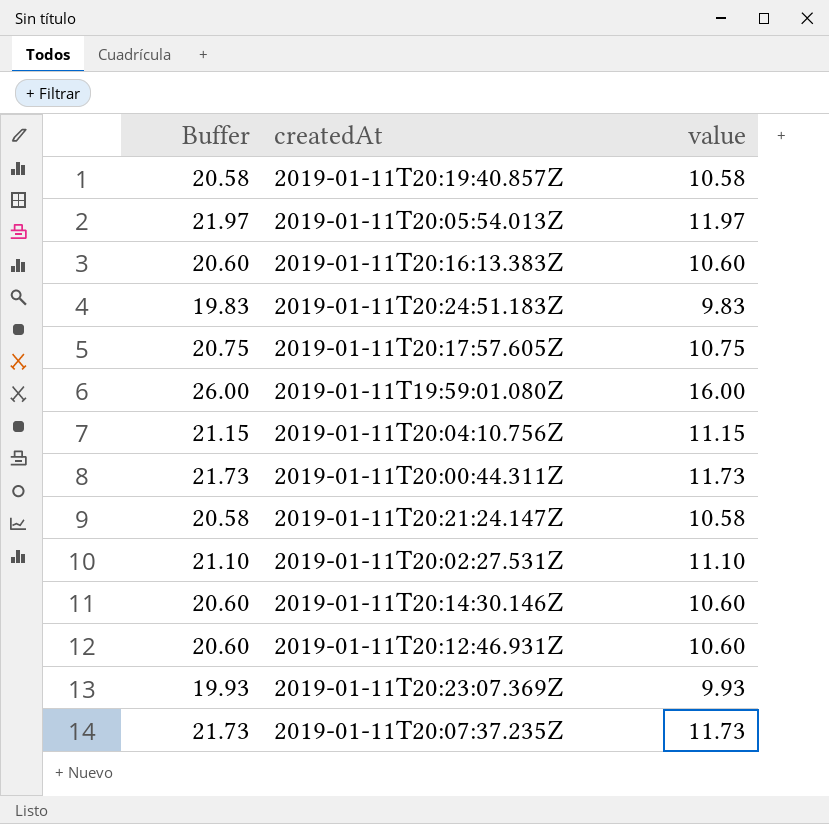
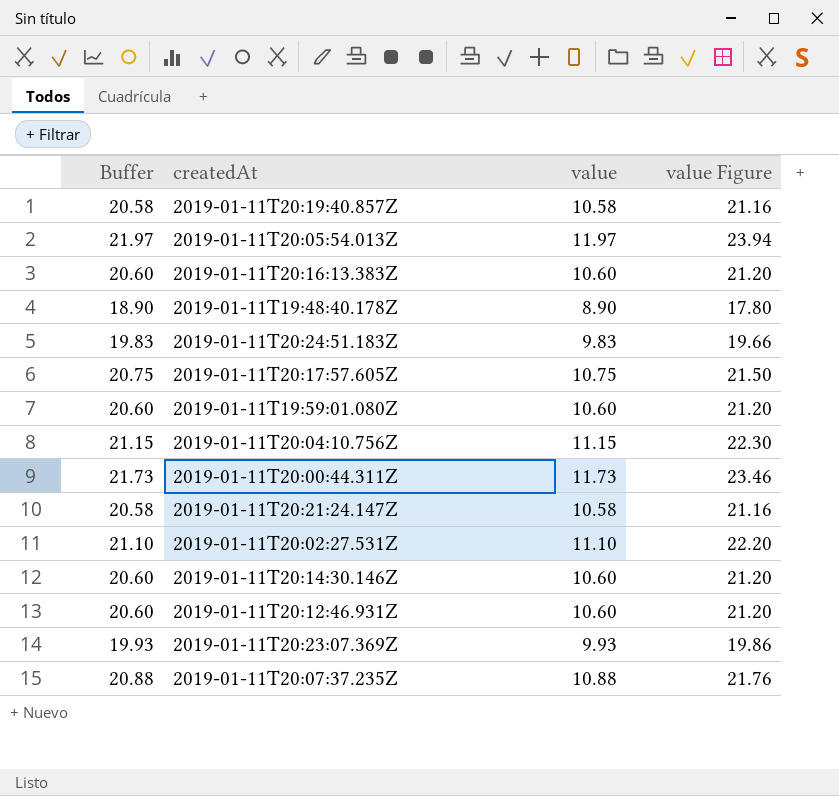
column value Figure | formula: none -> [value] * 2
row 2019-01-11T19:48:40.178Z: none -> 18.90 | 8.90 | 17.80
2019-01-11T19:59:01.080Z | Buffer: 26.00 -> 20.60
2019-01-11T19:59:01.080Z | value: 16.00 -> 10.60
2019-01-11T20:07:37.235Z | Buffer: 21.73 -> 20.88
2019-01-11T20:07:37.235Z | value: 11.73 -> 10.88

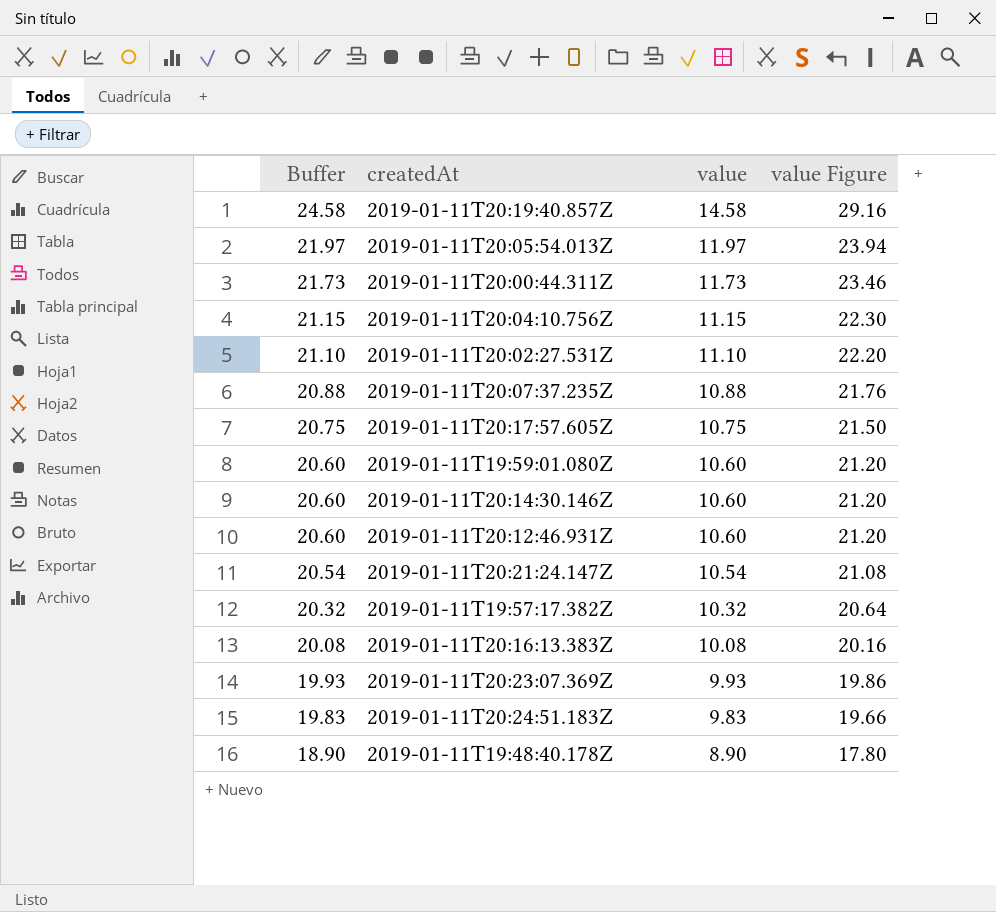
row order: none -> Buffer descending
2019-01-11T20:19:40.857Z | Buffer: 20.58 -> 24.58
2019-01-11T20:19:40.857Z | value: 10.58 -> 14.58
2019-01-11T20:19:40.857Z | value Figure: 21.16 -> 29.16
2019-01-11T20:21:24.147Z | Buffer: 20.58 -> 20.54
2019-01-11T20:21:24.147Z | value: 10.58 -> 10.54
2019-01-11T20:21:24.147Z | value Figure: 21.16 -> 21.08
row 2019-01-11T19:57:17.382Z: none -> 20.32 | 10.32 | 20.64
2019-01-11T20:16:13.383Z | Buffer: 20.60 -> 20.08
2019-01-11T20:16:13.383Z | value: 10.60 -> 10.08
2019-01-11T20:16:13.383Z | value Figure: 21.20 -> 20.16

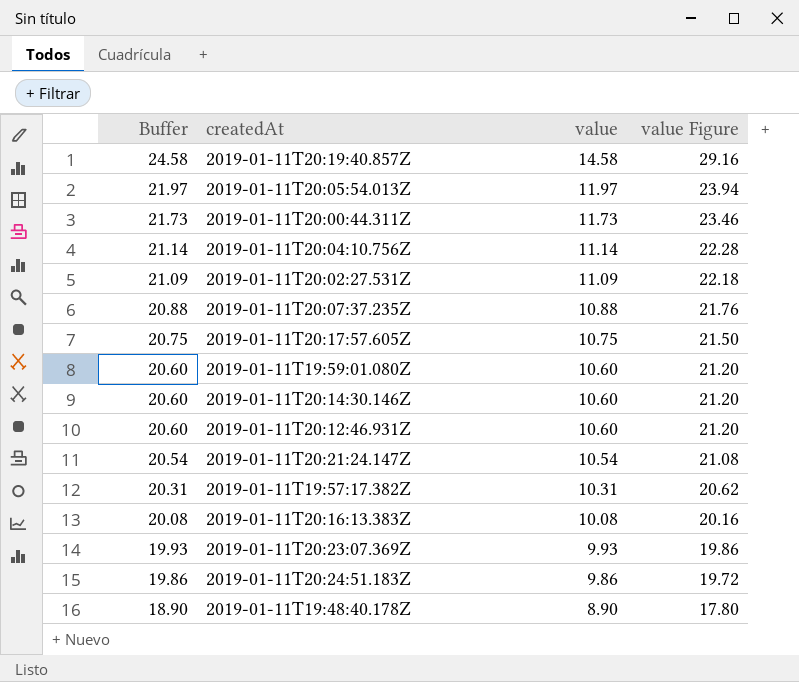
2019-01-11T20:04:10.756Z | Buffer: 21.15 -> 21.14
2019-01-11T20:04:10.756Z | value: 11.15 -> 11.14
2019-01-11T20:04:10.756Z | value Figure: 22.30 -> 22.28
2019-01-11T20:02:27.531Z | Buffer: 21.10 -> 21.09
2019-01-11T20:02:27.531Z | value: 11.10 -> 11.09
2019-01-11T20:02:27.531Z | value Figure: 22.20 -> 22.18
2019-01-11T19:57:17.382Z | Buffer: 20.32 -> 20.31
2019-01-11T19:57:17.382Z | value: 10.32 -> 10.31
2019-01-11T19:57:17.382Z | value Figure: 20.64 -> 20.62
2019-01-11T20:24:51.183Z | Buffer: 19.83 -> 19.86
2019-01-11T20:24:51.183Z | value: 9.83 -> 9.86
2019-01-11T20:24:51.183Z | value Figure: 19.66 -> 19.72

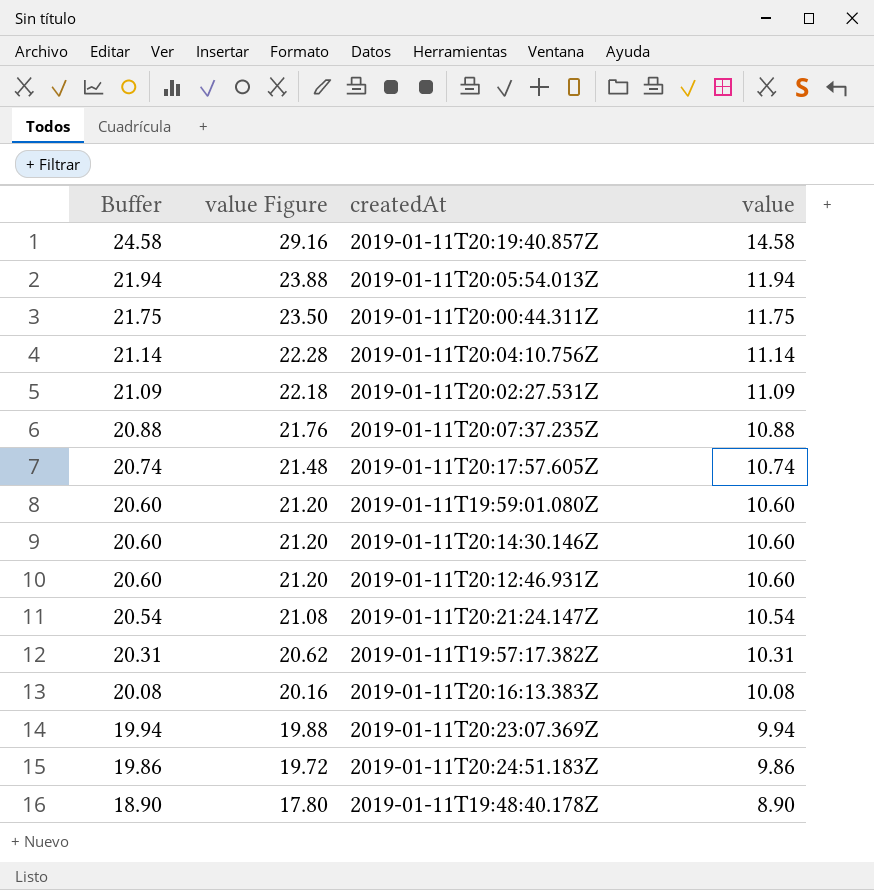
column value Figure | position: 4 -> 2
2019-01-11T20:05:54.013Z | Buffer: 21.97 -> 21.94
2019-01-11T20:05:54.013Z | value Figure: 23.94 -> 23.88
2019-01-11T20:05:54.013Z | value: 11.97 -> 11.94
2019-01-11T20:00:44.311Z | Buffer: 21.73 -> 21.75
2019-01-11T20:00:44.311Z | value Figure: 23.46 -> 23.50
2019-01-11T20:00:44.311Z | value: 11.73 -> 11.75
2019-01-11T20:17:57.605Z | Buffer: 20.75 -> 20.74
2019-01-11T20:17:57.605Z | value Figure: 21.50 -> 21.48
2019-01-11T20:17:57.605Z | value: 10.75 -> 10.74
2019-01-11T20:23:07.369Z | Buffer: 19.93 -> 19.94
2019-01-11T20:23:07.369Z | value Figure: 19.86 -> 19.88
2019-01-11T20:23:07.369Z | value: 9.93 -> 9.94

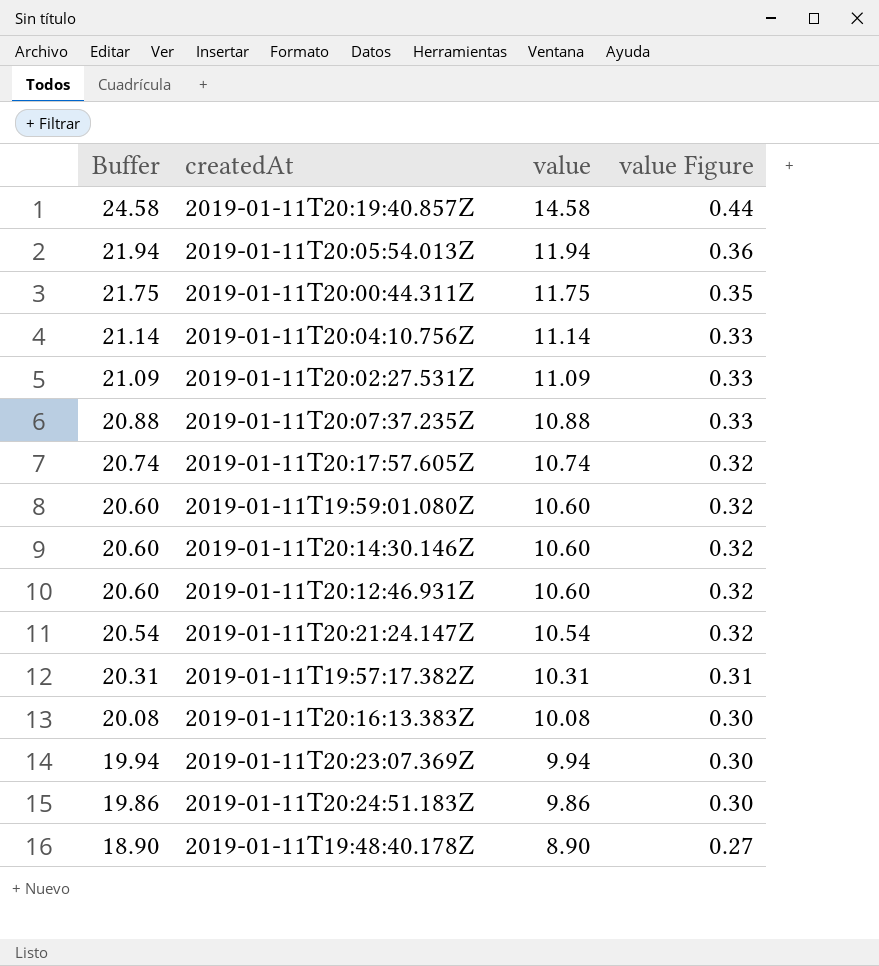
column value Figure | formula: [value] * 2 -> [value] * 0.03
column value Figure | position: 2 -> 4

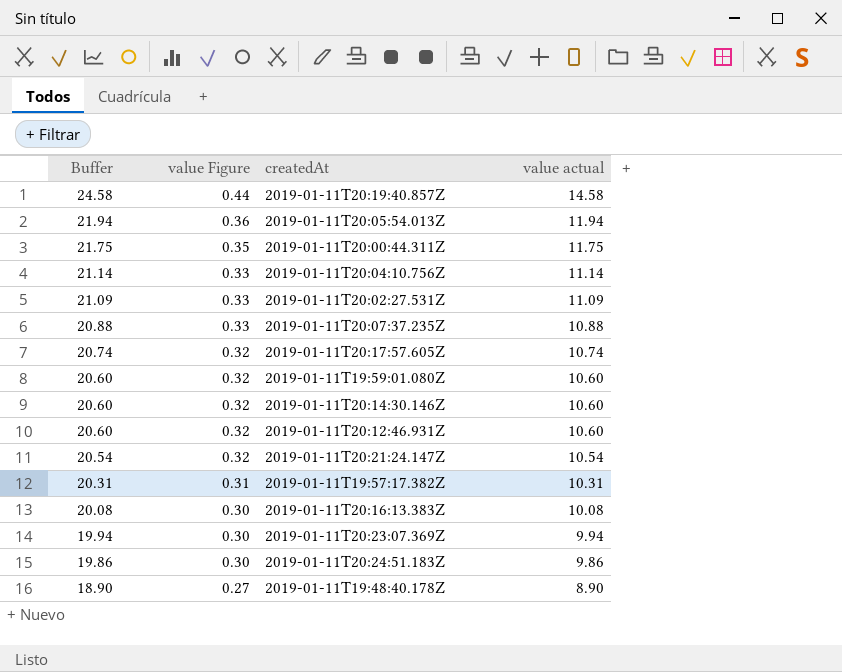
column value Figure | position: 4 -> 2
column name: value -> value actual

